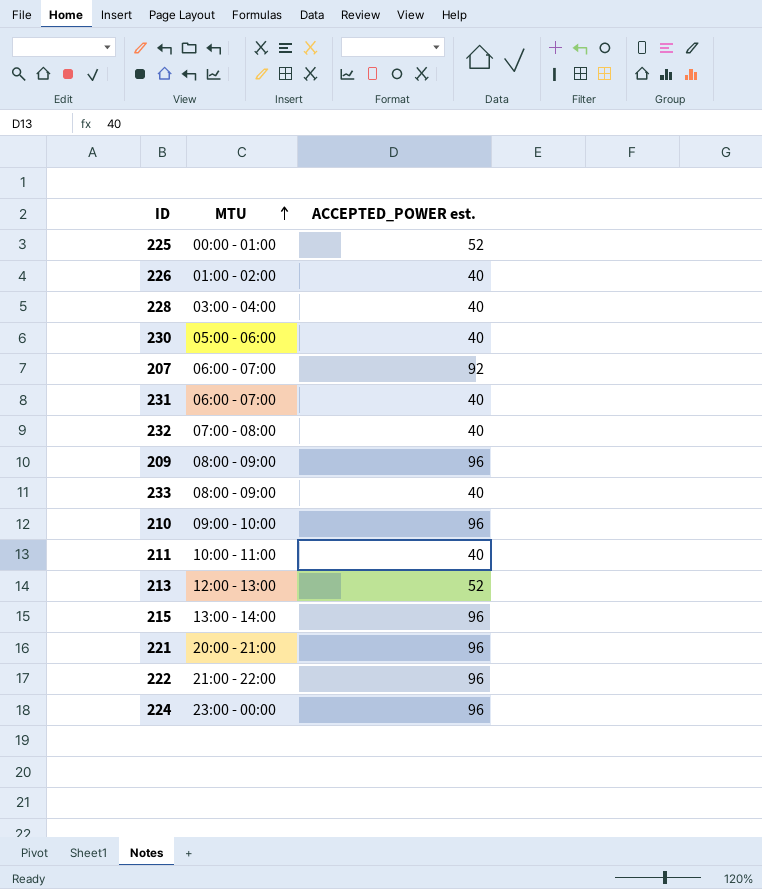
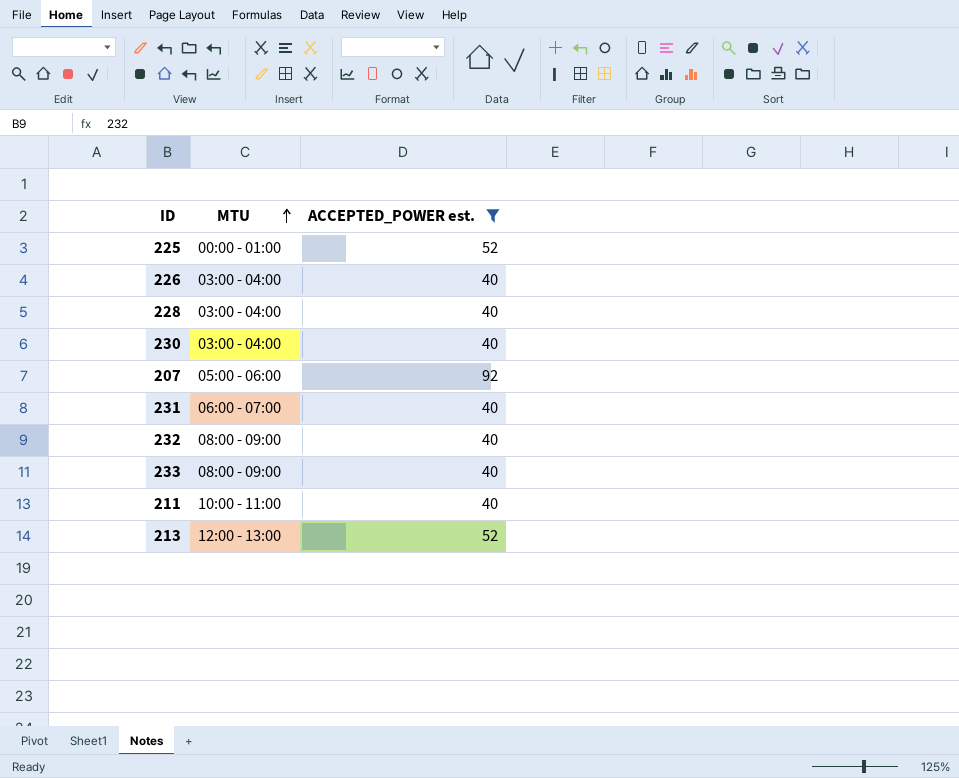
filter: none -> ACCEPTED_POWER est. != 96
226 | MTU: 01:00 - 02:00 -> 03:00 - 04:00
230 | MTU: 05:00 - 06:00 -> 03:00 - 04:00
207 | MTU: 06:00 - 07:00 -> 05:00 - 06:00
232 | MTU: 07:00 - 08:00 -> 08:00 - 09:00

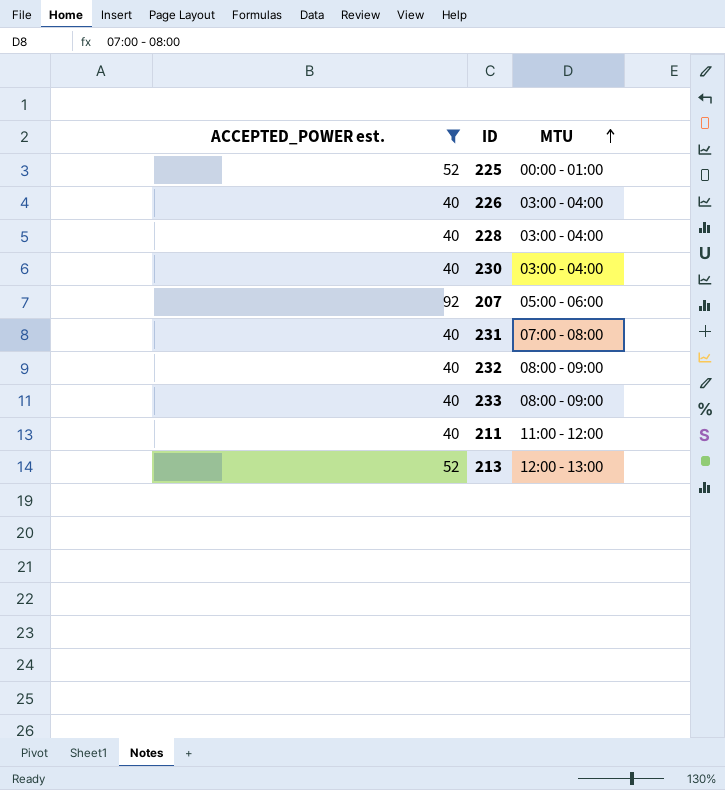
column ACCEPTED_POWER est. | position: 3 -> 1
231 | MTU: 06:00 - 07:00 -> 07:00 - 08:00
211 | MTU: 10:00 - 11:00 -> 11:00 - 12:00

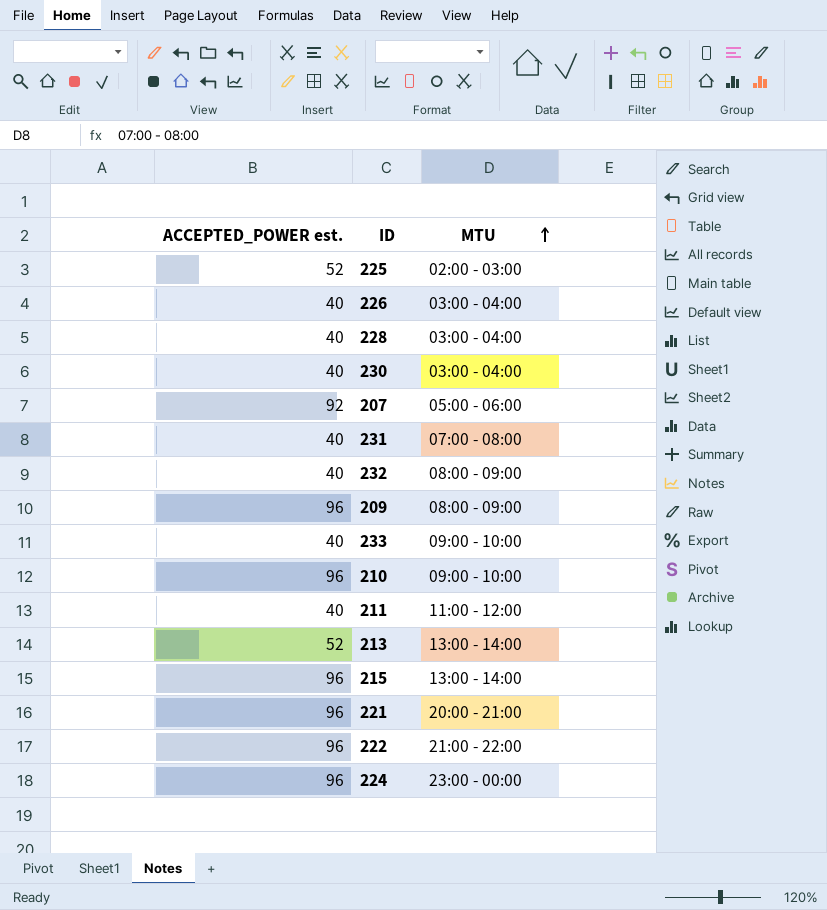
filter: ACCEPTED_POWER est. != 96 -> none
225 | MTU: 00:00 - 01:00 -> 02:00 - 03:00
233 | MTU: 08:00 - 09:00 -> 09:00 - 10:00
213 | MTU: 12:00 - 13:00 -> 13:00 - 14:00

